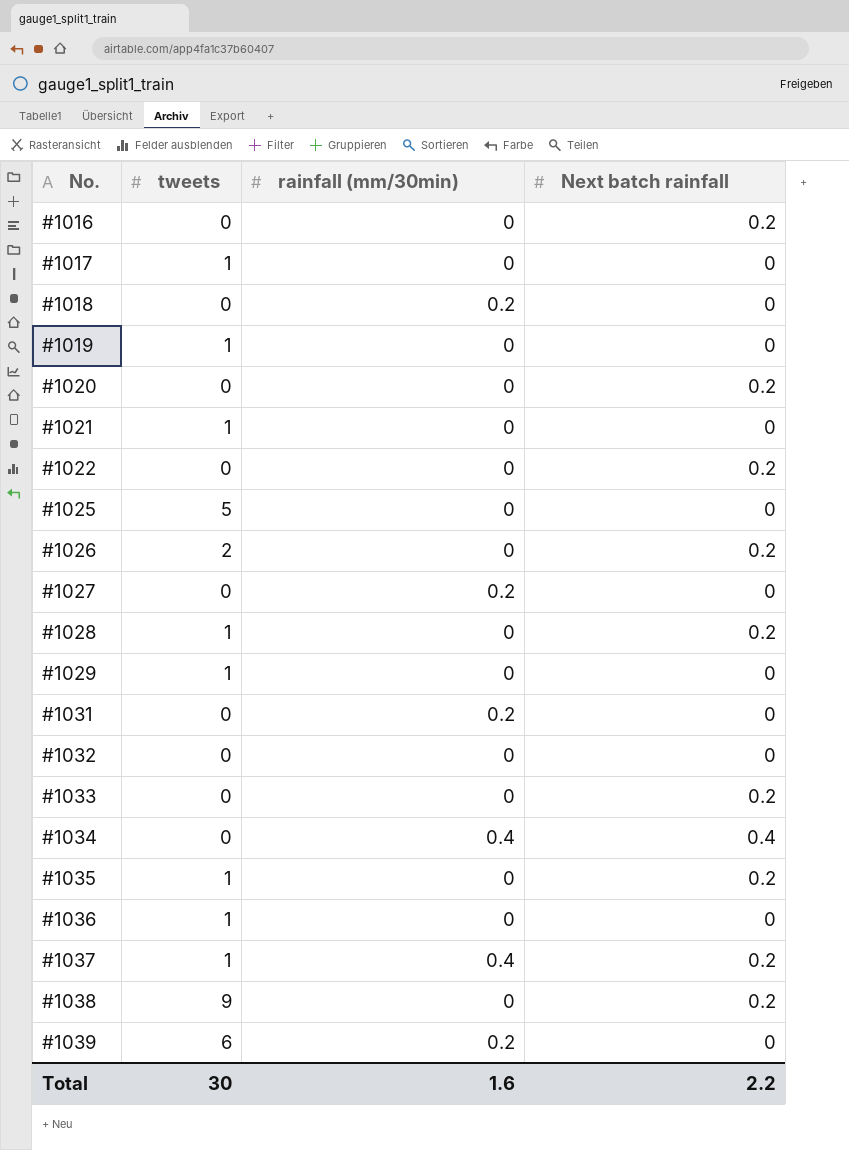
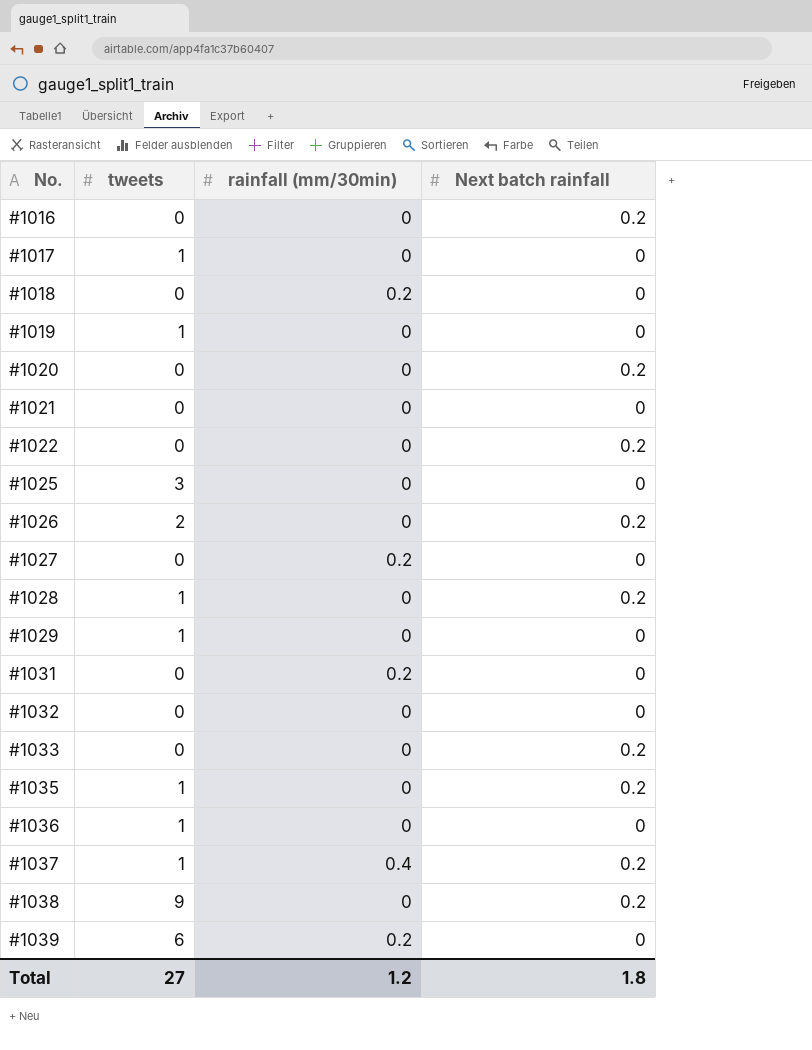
row #1034: 0 | 0.4 | 0.4 -> none
#1021 | tweets: 1 -> 0
#1025 | tweets: 5 -> 3
Total | tweets: 30 -> 27
Total | rainfall (mm/30min): 1.6 -> 1.2
Total | Next batch rainfall: 2.2 -> 1.8

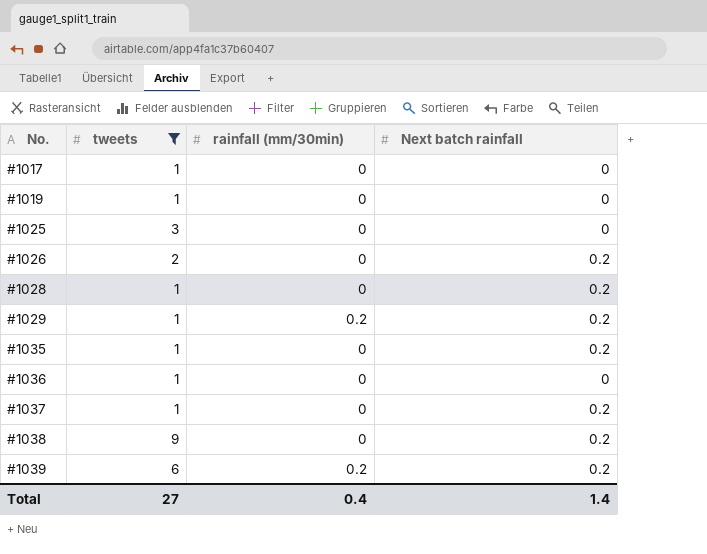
filter: none -> tweets != 0
#1029 | rainfall (mm/30min): 0 -> 0.2
#1029 | Next batch rainfall: 0 -> 0.2
#1037 | rainfall (mm/30min): 0.4 -> 0
#1039 | Next batch rainfall: 0 -> 0.2
Total | rainfall (mm/30min): 1.2 -> 0.4
Total | Next batch rainfall: 1.8 -> 1.4

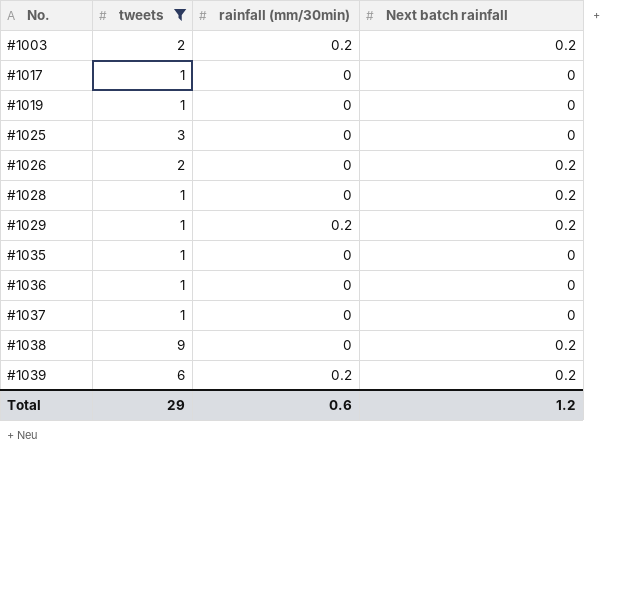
row #1003: none -> 2 | 0.2 | 0.2
#1035 | Next batch rainfall: 0.2 -> 0
#1037 | Next batch rainfall: 0.2 -> 0
Total | tweets: 27 -> 29
Total | rainfall (mm/30min): 0.4 -> 0.6
Total | Next batch rainfall: 1.4 -> 1.2

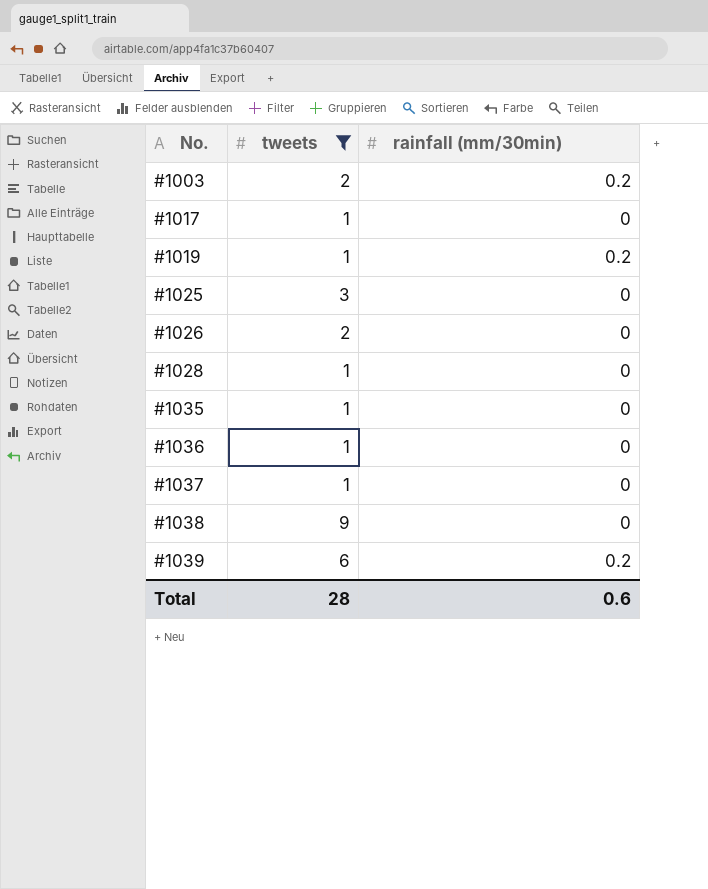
column Next batch rainfall | position: 4 -> none
row #1029: 1 | 0.2 | 0.2 -> none
#1019 | rainfall (mm/30min): 0 -> 0.2
Total | tweets: 29 -> 28

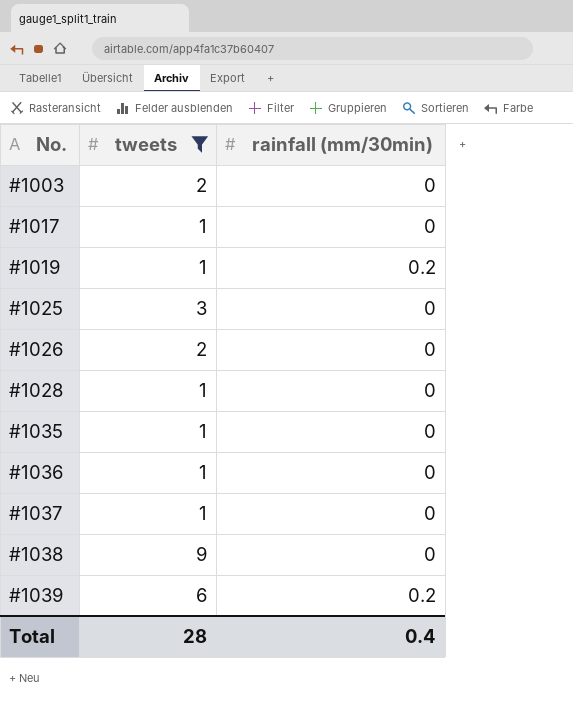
#1003 | rainfall (mm/30min): 0.2 -> 0
Total | rainfall (mm/30min): 0.6 -> 0.4

